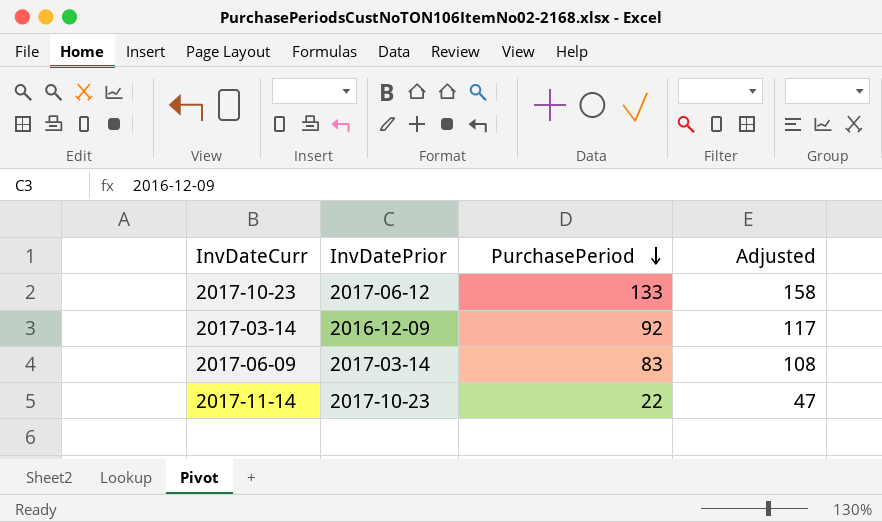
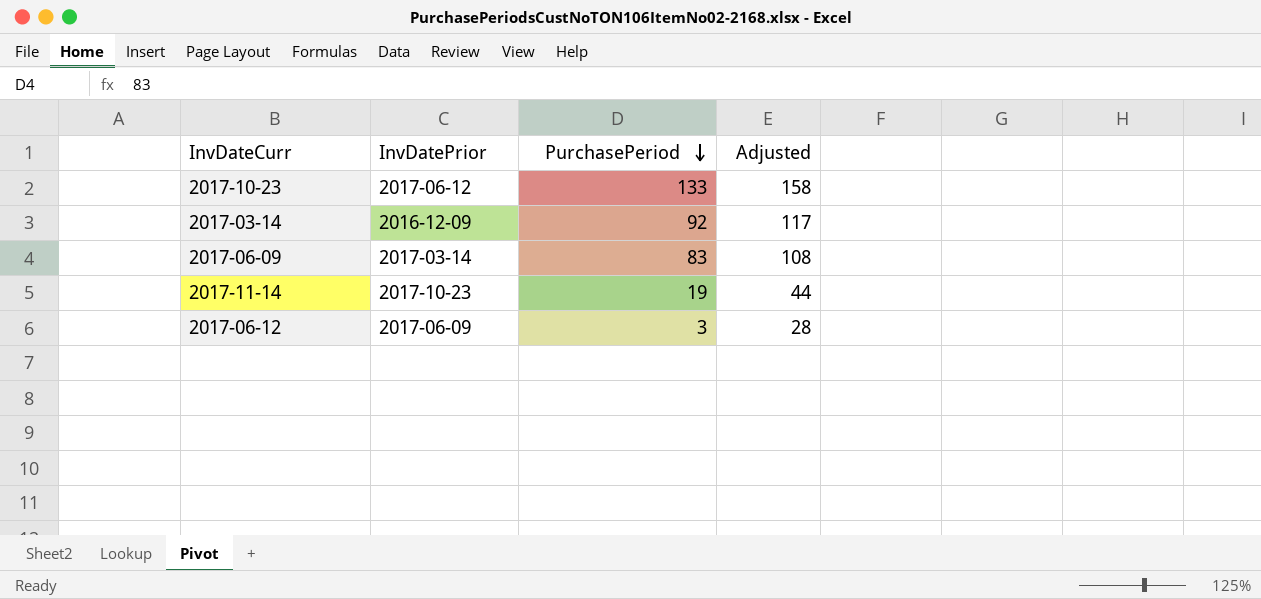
2017-11-14 | PurchasePeriod: 22 -> 19
2017-11-14 | Adjusted: 47 -> 44
row 2017-06-12: none -> 2017-06-09 | 3 | 28

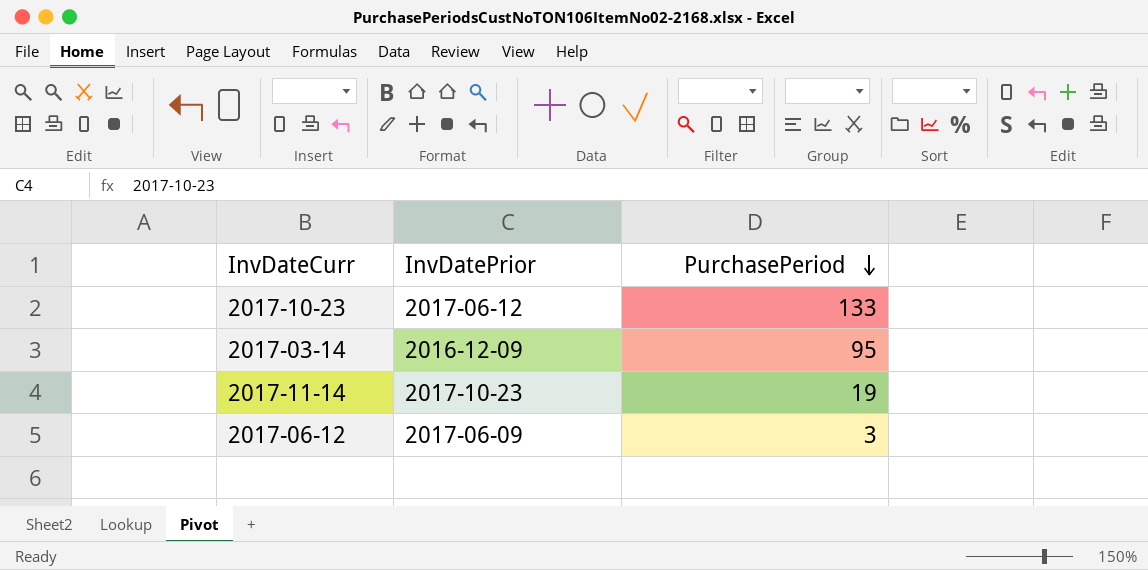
column Adjusted | formula: [PurchasePeriod] + 25 -> none
row 2017-06-09: 2017-03-14 | 83 | 108 -> none
2017-03-14 | PurchasePeriod: 92 -> 95

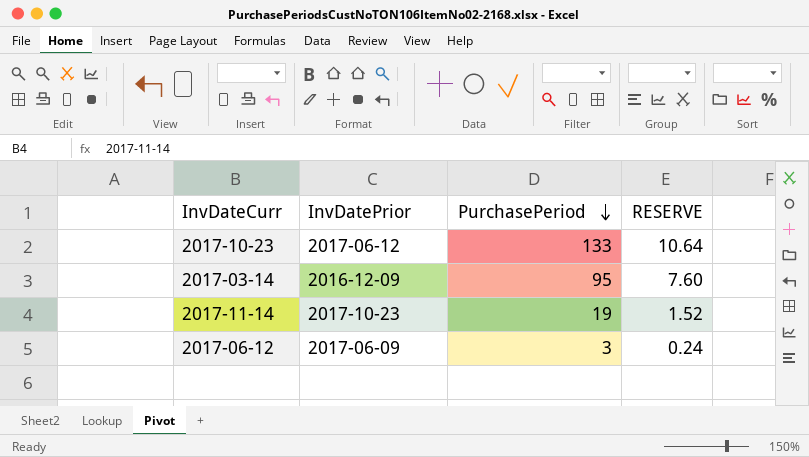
column RESERVE | formula: none -> [PurchasePeriod] * 0.08

